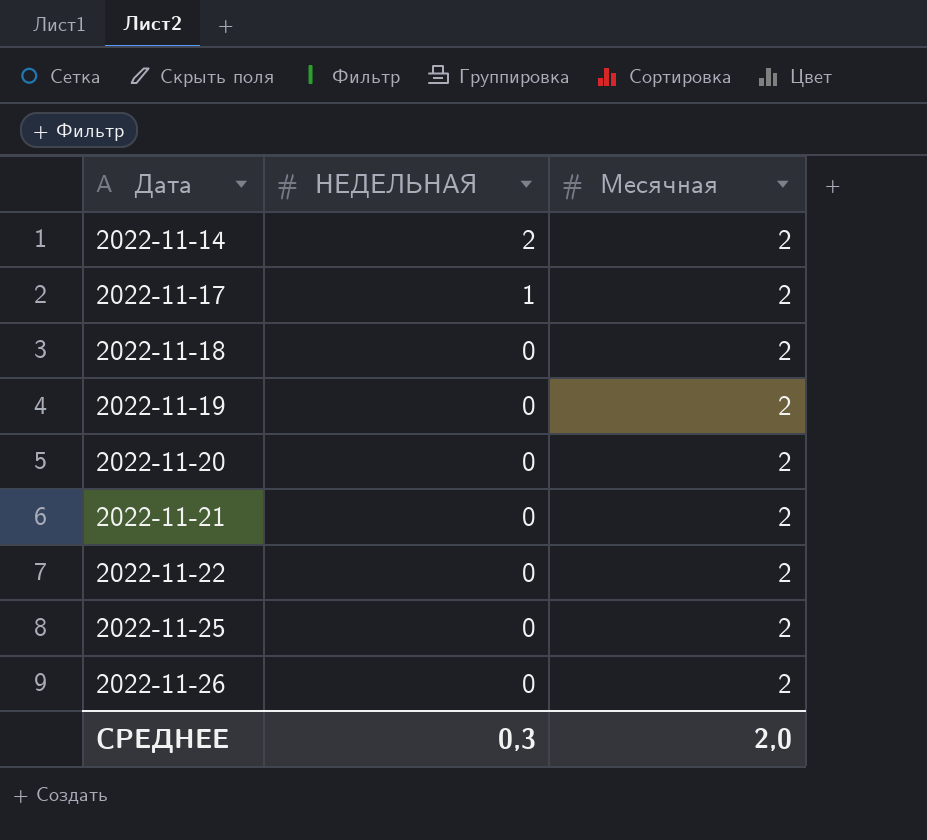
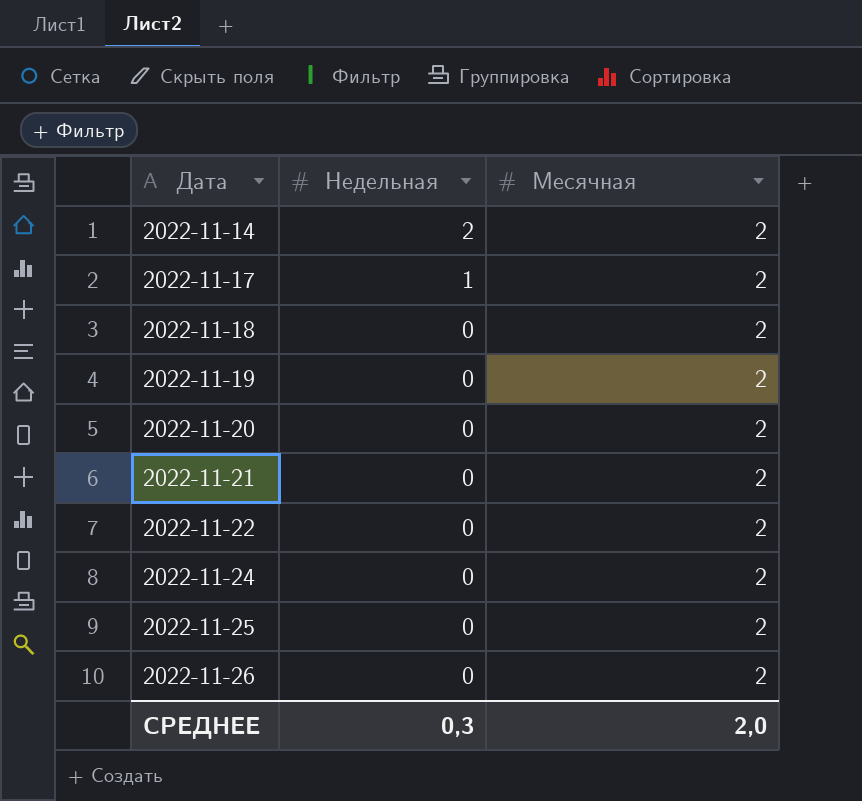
column name: НЕДЕЛЬНАЯ -> Недельная
row 2022-11-24: none -> 0 | 2

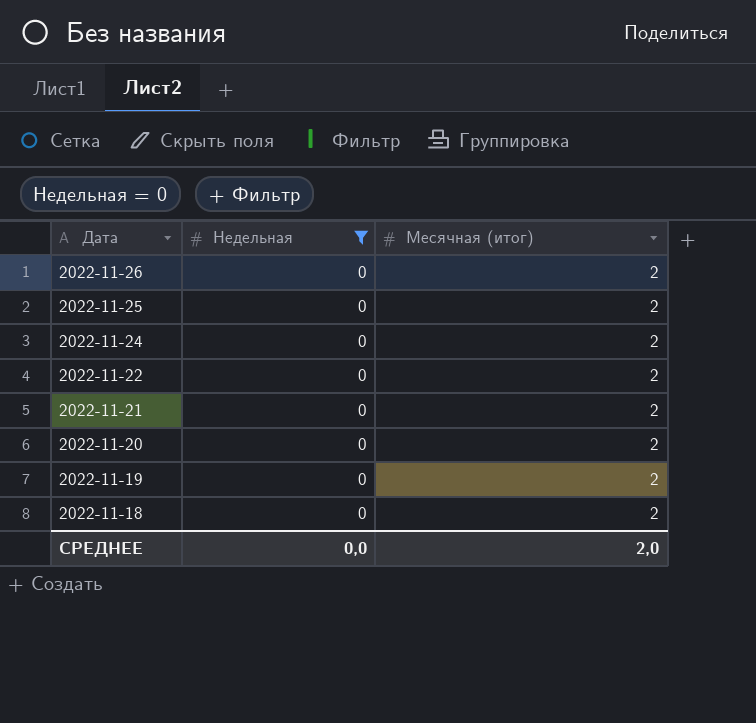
filter: none -> Недельная = 0
row order: Дата ascending -> Дата descending
column name: Месячная -> Месячная (итог)
СРЕДНЕЕ | Недельная: 0,3 -> 0,0

